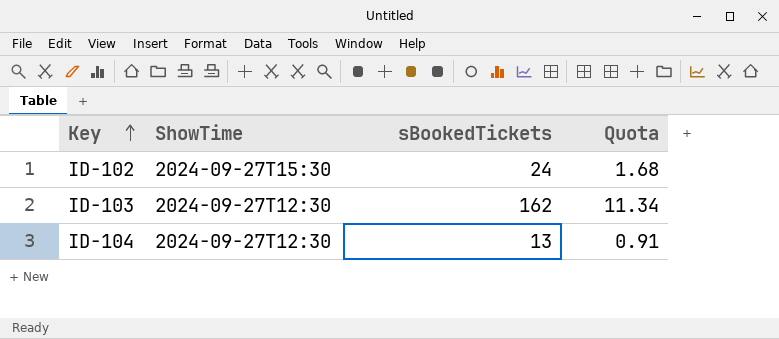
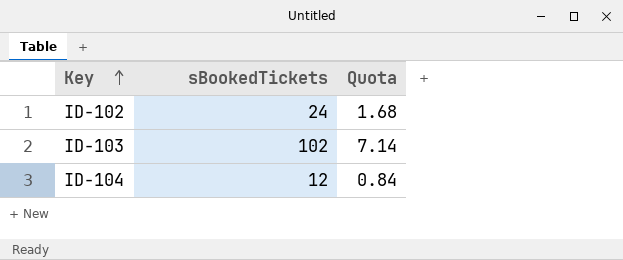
column ShowTime | position: 2 -> none
ID-103 | sBookedTickets: 162 -> 102
ID-103 | Quota: 11.34 -> 7.14
ID-104 | sBookedTickets: 13 -> 12
ID-104 | Quota: 0.91 -> 0.84

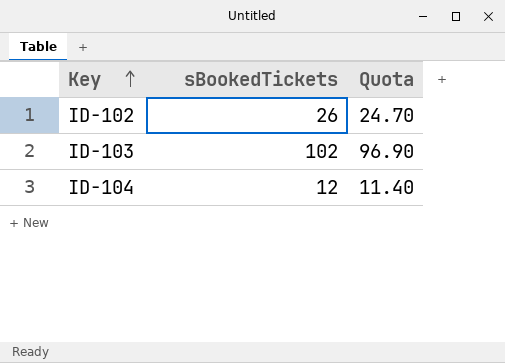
column Quota | formula: [sBookedTickets] * 0.07 -> [sBookedTickets] * 0.95
ID-102 | sBookedTickets: 24 -> 26

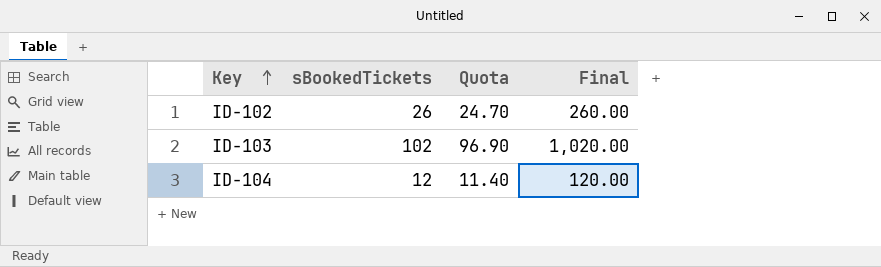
column Final | formula: none -> [sBookedTickets] * 10

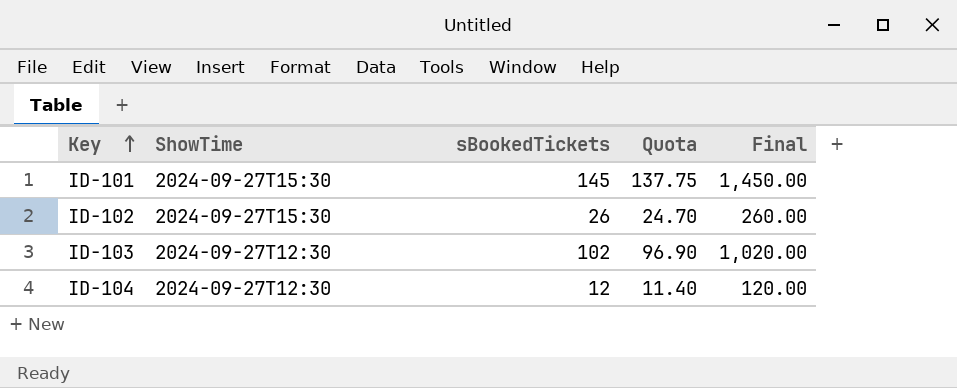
column ShowTime | position: none -> 2
row ID-101: none -> 2024-09-27T15:30 | 145 | 137.75 | 1,450.00

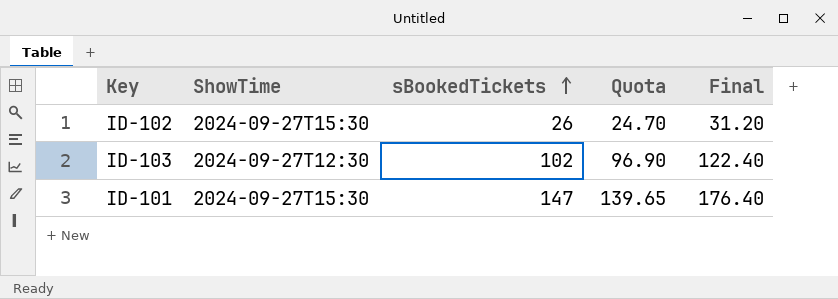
row order: Key ascending -> sBookedTickets ascending
column Final | formula: [sBookedTickets] * 10 -> [sBookedTickets] * 1.2
row ID-104: 2024-09-27T12:30 | 12 | 11.40 | 120.00 -> none
ID-101 | sBookedTickets: 145 -> 147
ID-101 | Quota: 137.75 -> 139.65

